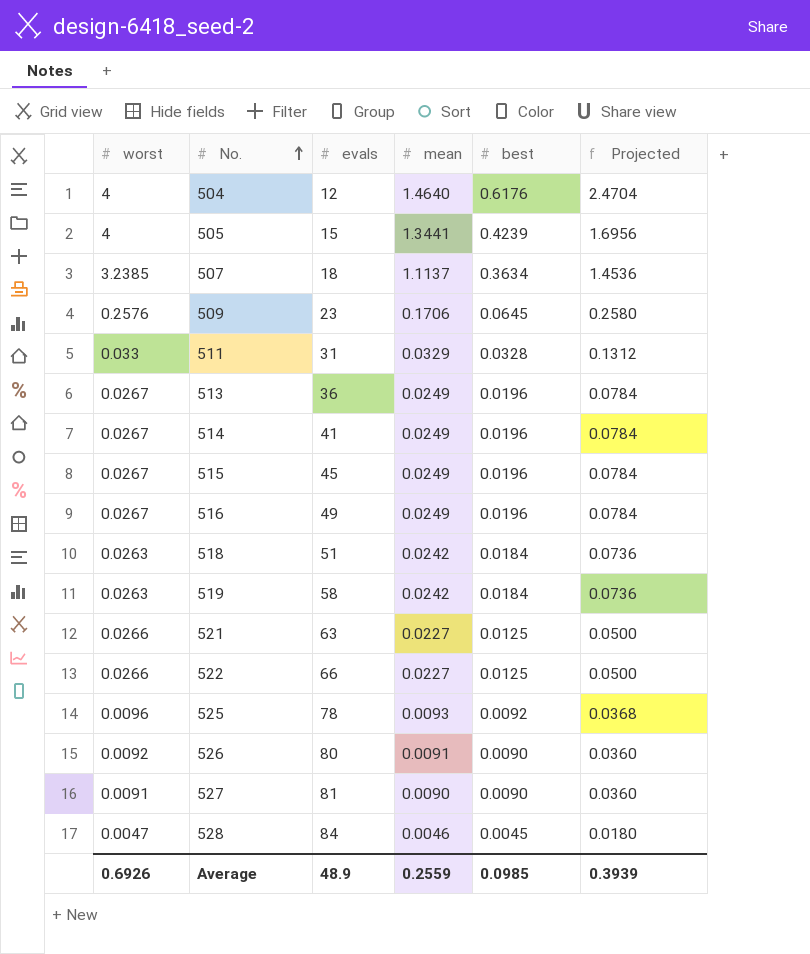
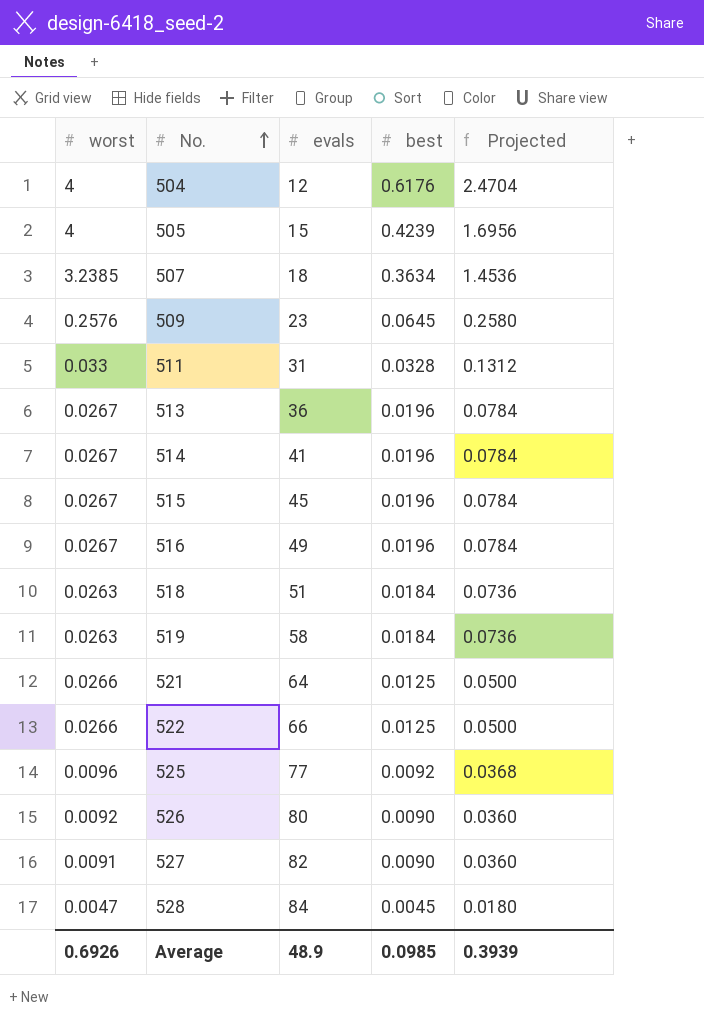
column mean | position: 4 -> none
521 | evals: 63 -> 64
525 | evals: 78 -> 77
527 | evals: 81 -> 82

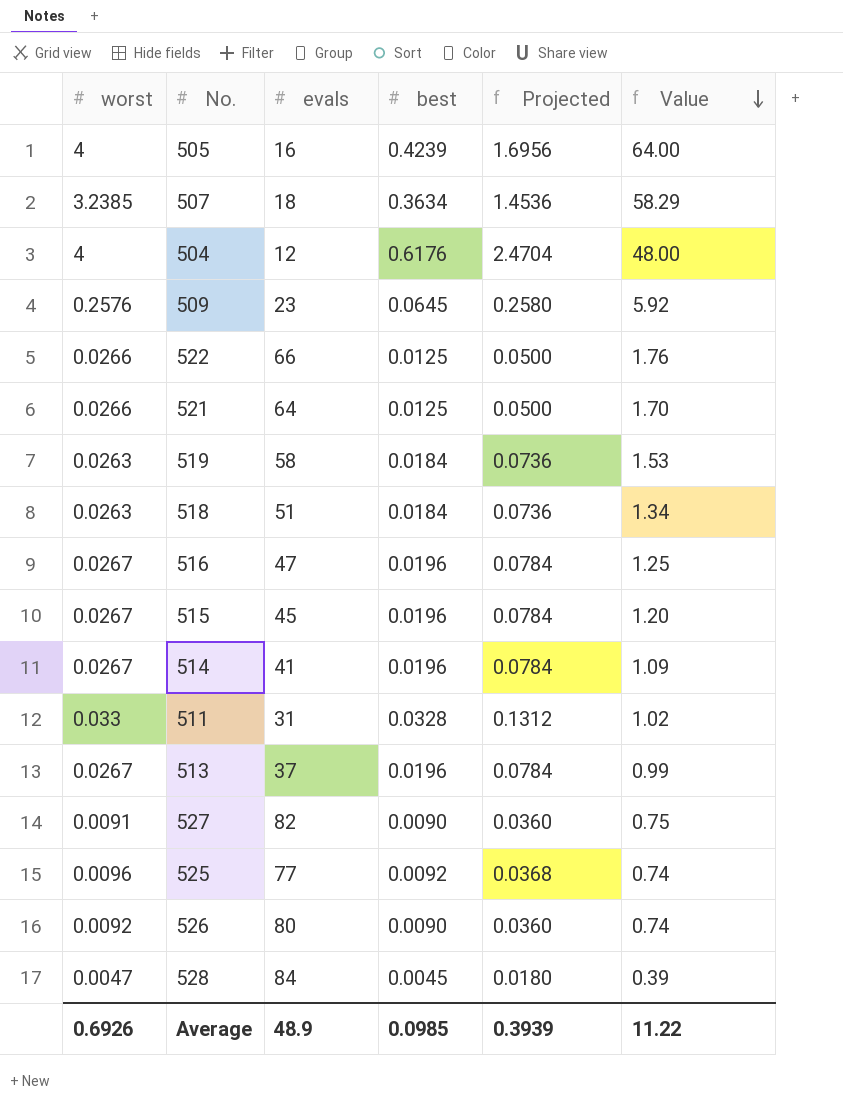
row order: No. ascending -> Value descending
column Value | formula: none -> [worst] * [evals]
505 | evals: 15 -> 16
516 | evals: 49 -> 47
513 | evals: 36 -> 37

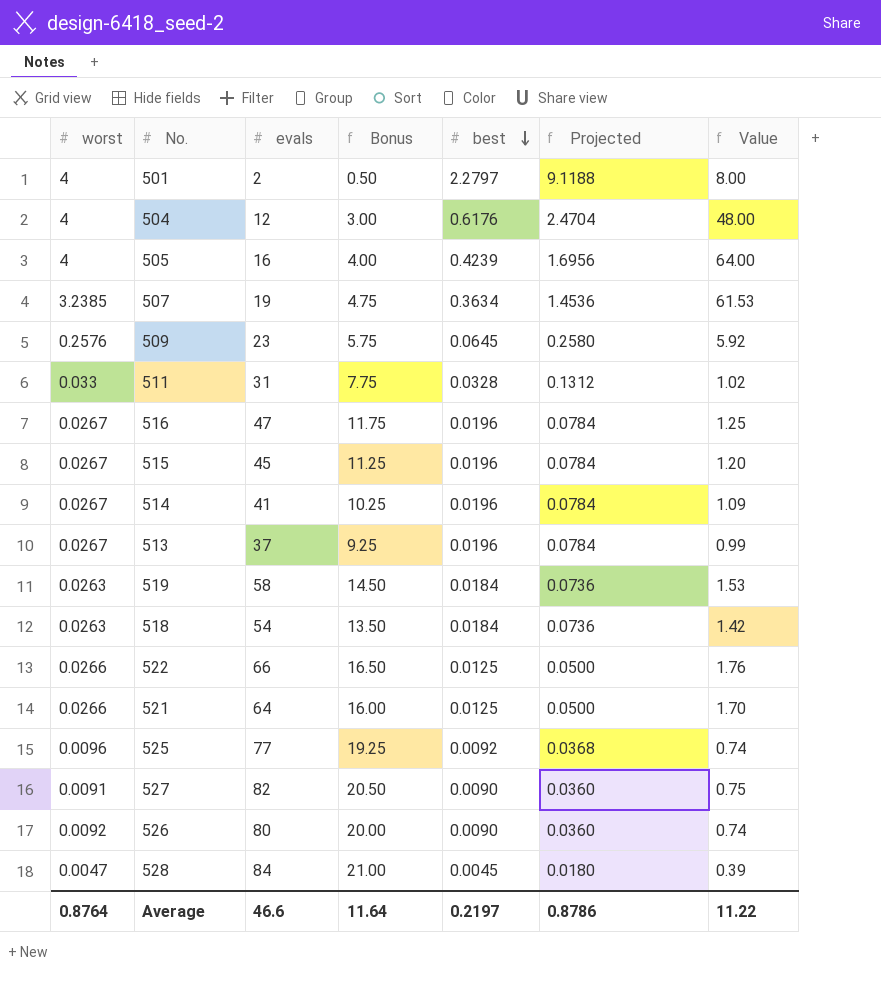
row order: Value descending -> best descending
column Bonus | formula: none -> [evals] * 0.25
row 501: none -> 4 | 2 | 0.50 | 2.2797 | 9.1188 | 8.00
507 | evals: 18 -> 19
507 | Value: 58.29 -> 61.53
518 | evals: 51 -> 54
518 | Value: 1.34 -> 1.42
Average | worst: 0.6926 -> 0.8764
Average | evals: 48.9 -> 46.6
Average | best: 0.0985 -> 0.2197
Average | Projected: 0.3939 -> 0.8786

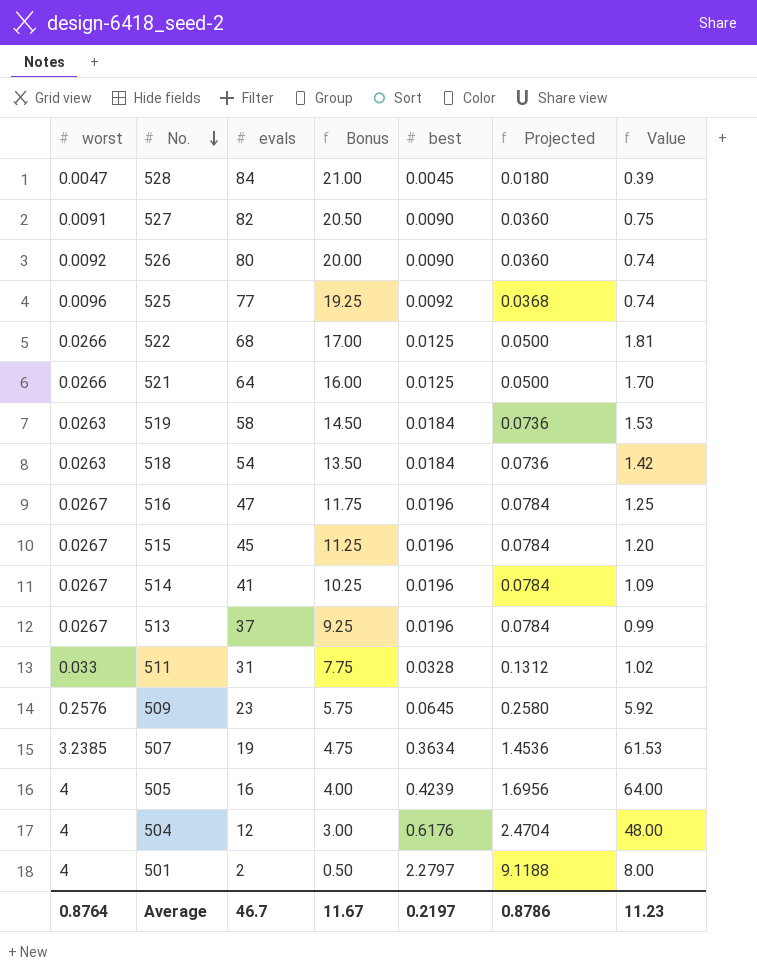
row order: best descending -> No. descending
522 | evals: 66 -> 68
522 | Bonus: 16.50 -> 17.00
522 | Value: 1.76 -> 1.81
Average | evals: 46.6 -> 46.7
Average | Bonus: 11.64 -> 11.67
Average | Value: 11.22 -> 11.23

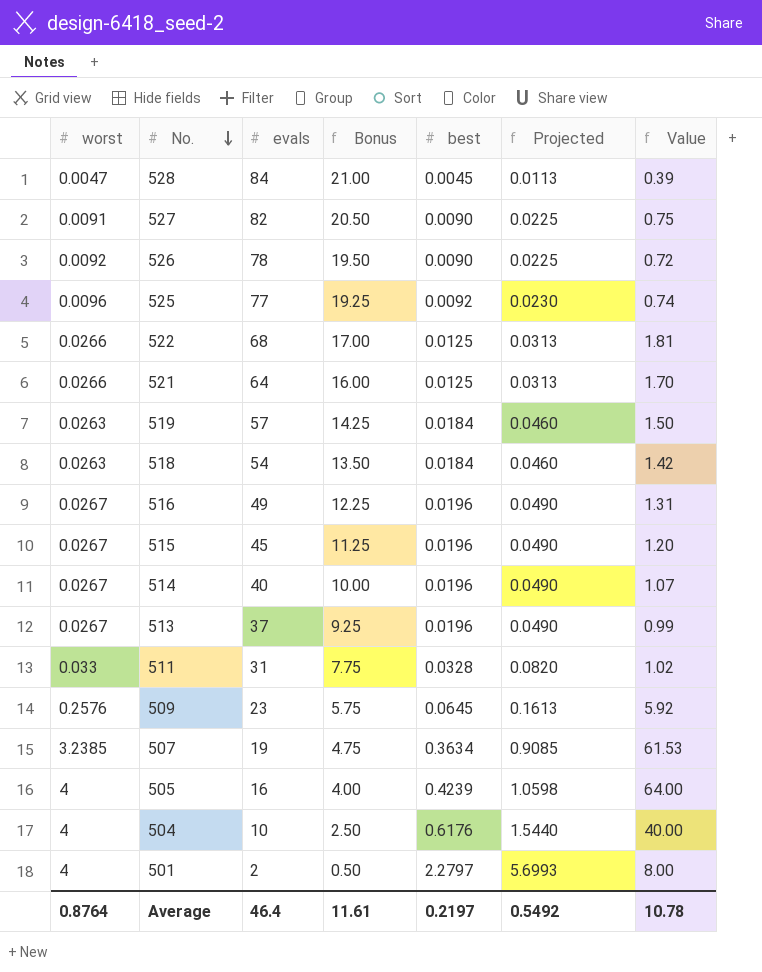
column Projected | formula: [best] * 4 -> [best] * 2.5
526 | evals: 80 -> 78
526 | Bonus: 20.00 -> 19.50
526 | Value: 0.74 -> 0.72
519 | evals: 58 -> 57
519 | Bonus: 14.50 -> 14.25
519 | Value: 1.53 -> 1.50
516 | evals: 47 -> 49
516 | Bonus: 11.75 -> 12.25
516 | Value: 1.25 -> 1.31
514 | evals: 41 -> 40
514 | Bonus: 10.25 -> 10.00
514 | Value: 1.09 -> 1.07
504 | evals: 12 -> 10
504 | Bonus: 3.00 -> 2.50
504 | Value: 48.00 -> 40.00
Average | evals: 46.7 -> 46.4
Average | Bonus: 11.67 -> 11.61
Average | Projected: 0.8786 -> 0.5492
Average | Value: 11.23 -> 10.78

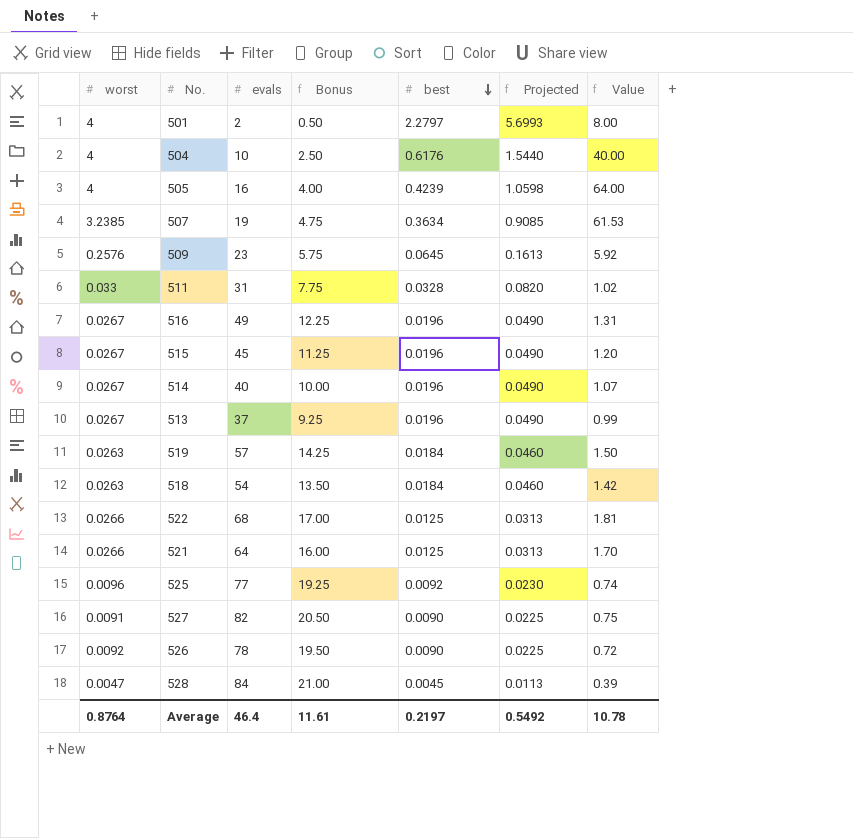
row order: No. descending -> best descending

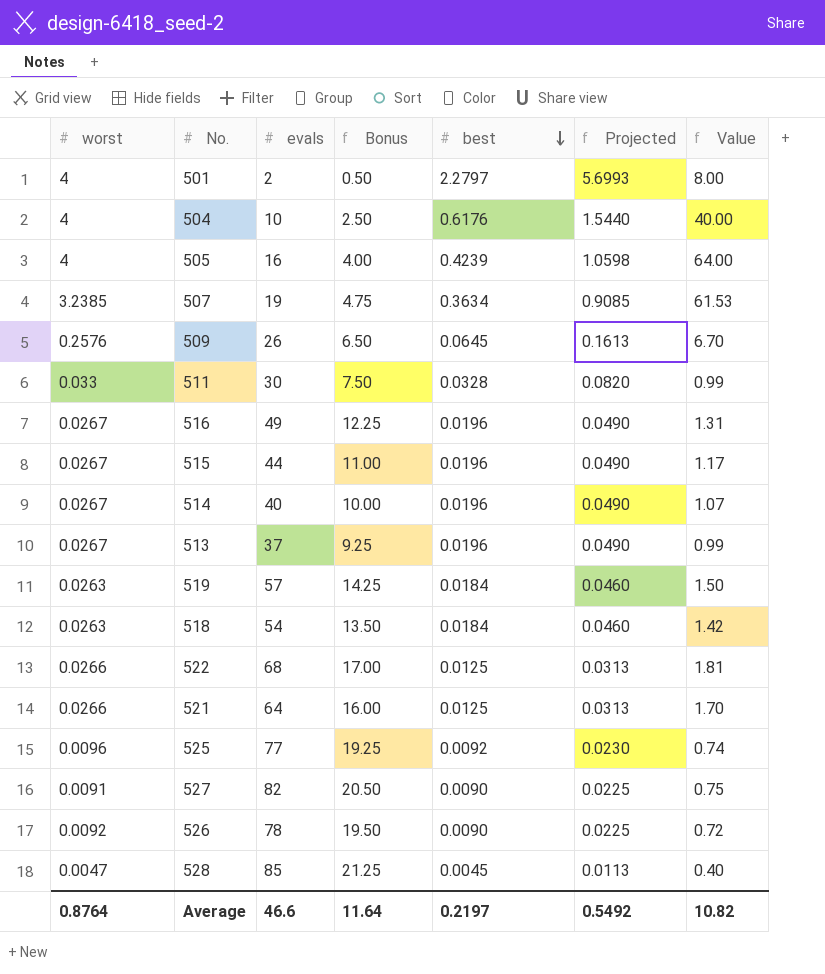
509 | evals: 23 -> 26
509 | Bonus: 5.75 -> 6.50
509 | Value: 5.92 -> 6.70
511 | evals: 31 -> 30
511 | Bonus: 7.75 -> 7.50
511 | Value: 1.02 -> 0.99
515 | evals: 45 -> 44
515 | Bonus: 11.25 -> 11.00
515 | Value: 1.20 -> 1.17
528 | evals: 84 -> 85
528 | Bonus: 21.00 -> 21.25
528 | Value: 0.39 -> 0.40
Average | evals: 46.4 -> 46.6
Average | Bonus: 11.61 -> 11.64
Average | Value: 10.78 -> 10.82

